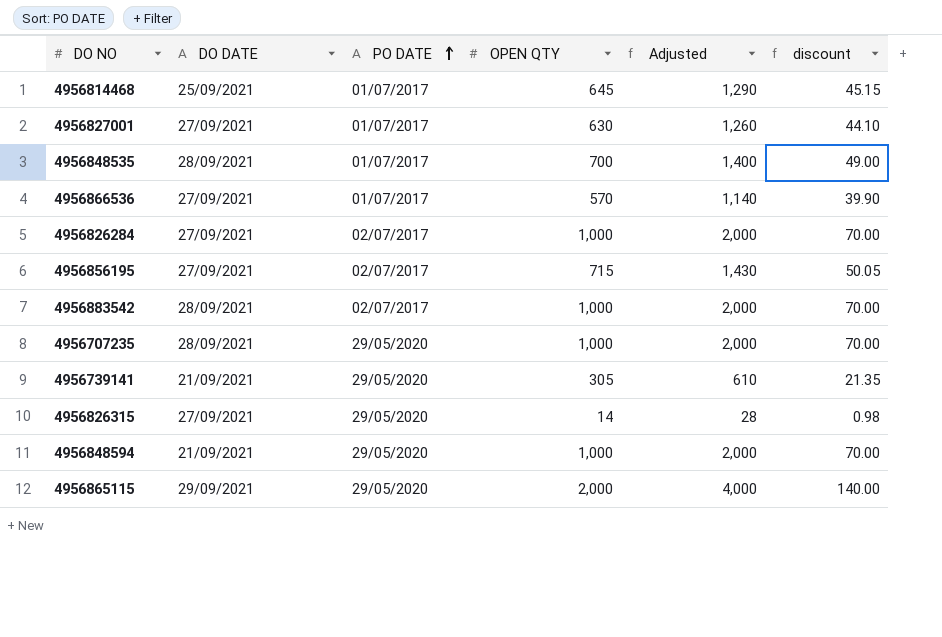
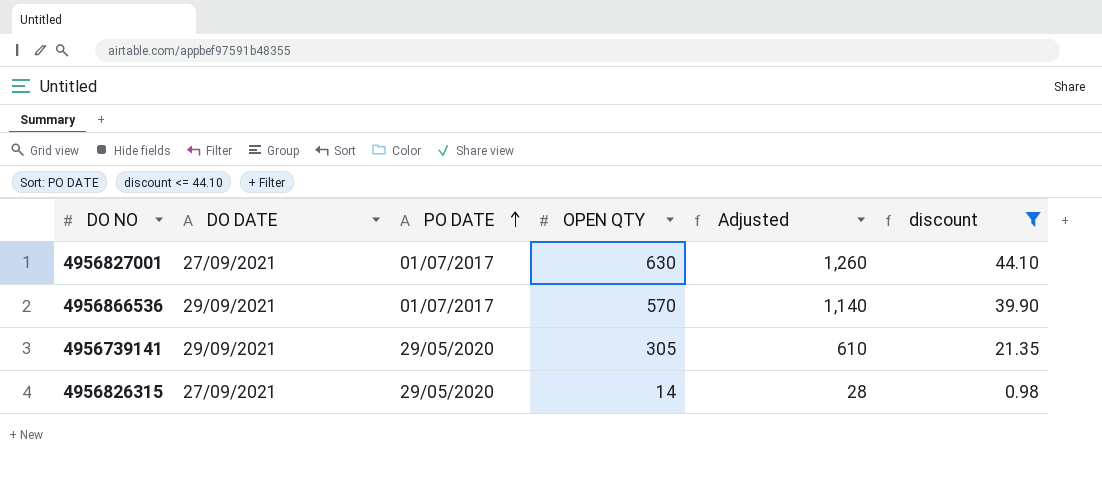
filter: none -> discount <= 44.10
4956866536 | DO DATE: 27/09/2021 -> 29/09/2021
4956739141 | DO DATE: 21/09/2021 -> 29/09/2021

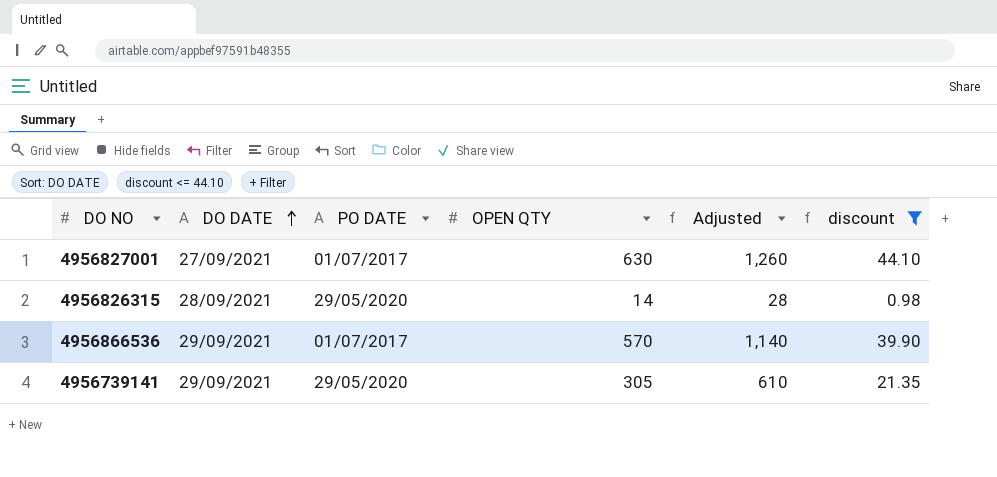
row order: PO DATE ascending -> DO DATE ascending
4956826315 | DO DATE: 27/09/2021 -> 28/09/2021

